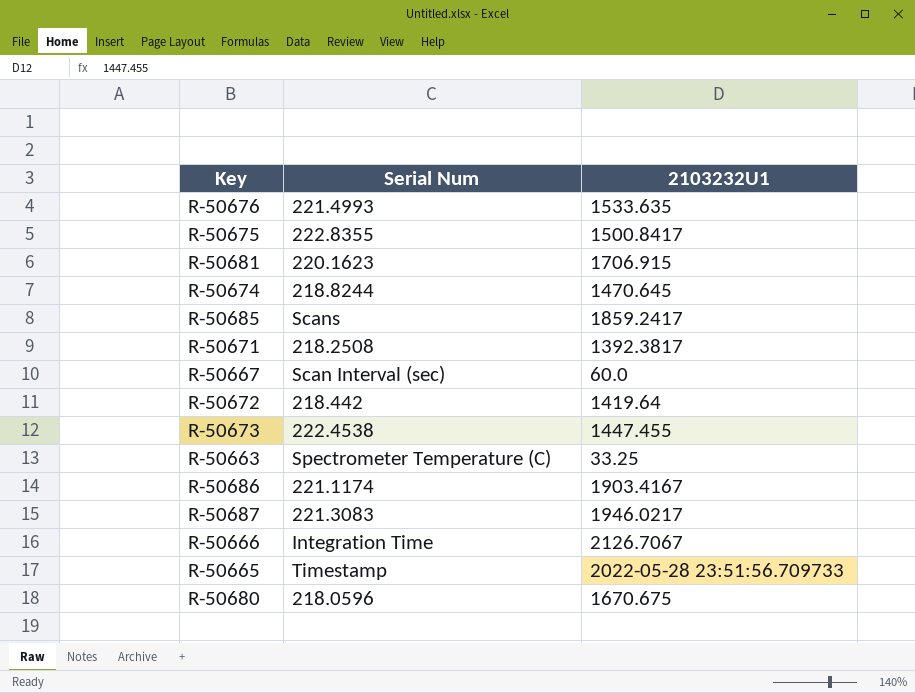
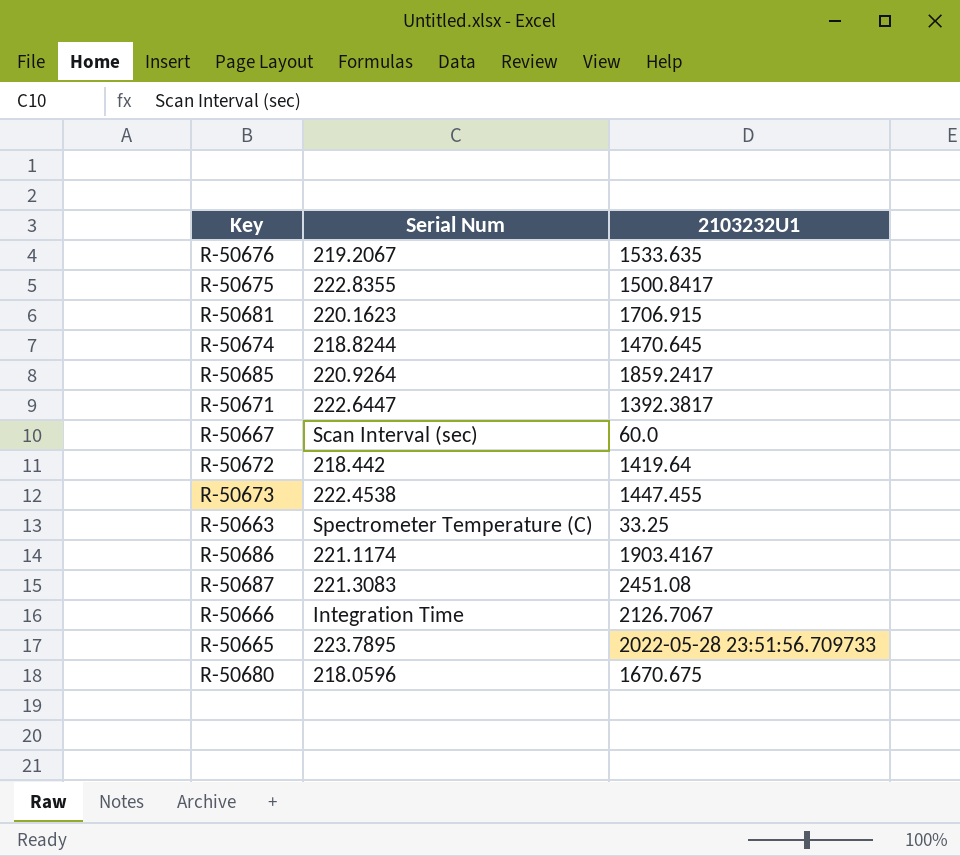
R-50676 | Serial Num: 221.4993 -> 219.2067
R-50685 | Serial Num: Scans -> 220.9264
R-50671 | Serial Num: 218.2508 -> 222.6447
R-50687 | 2103232U1: 1946.0217 -> 2451.08
R-50665 | Serial Num: Timestamp -> 223.7895

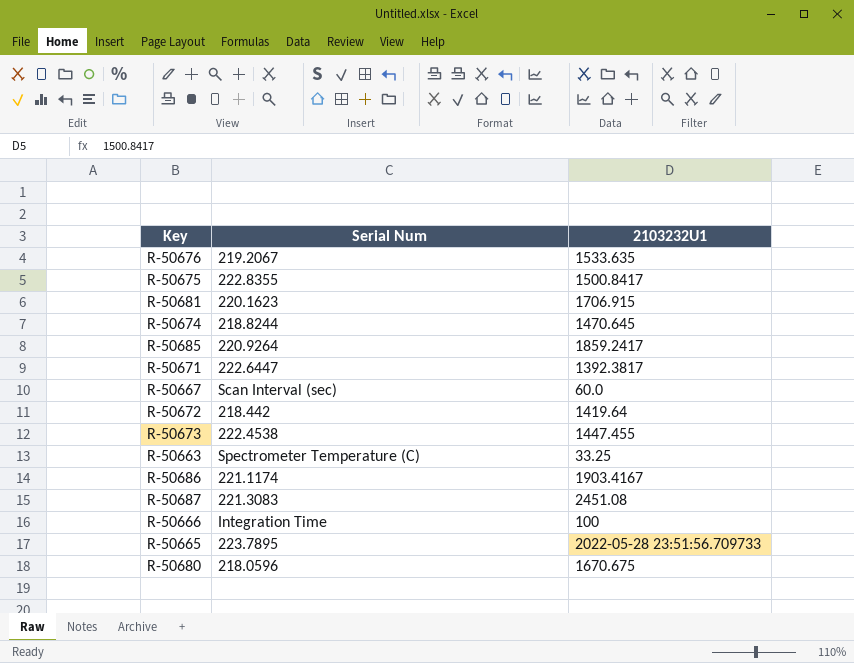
R-50666 | 2103232U1: 2126.7067 -> 100

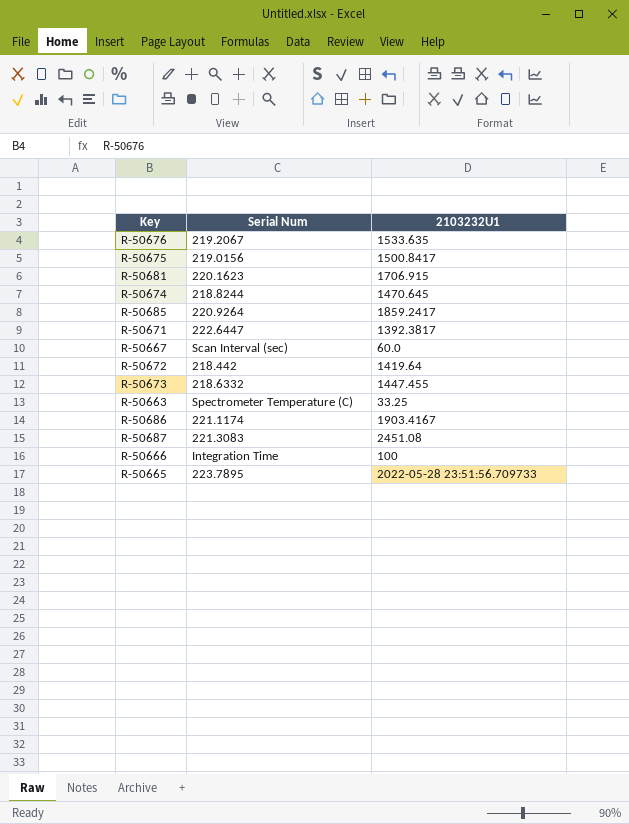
row R-50680: 218.0596 | 1670.675 -> none
R-50675 | Serial Num: 222.8355 -> 219.0156
R-50673 | Serial Num: 222.4538 -> 218.6332

